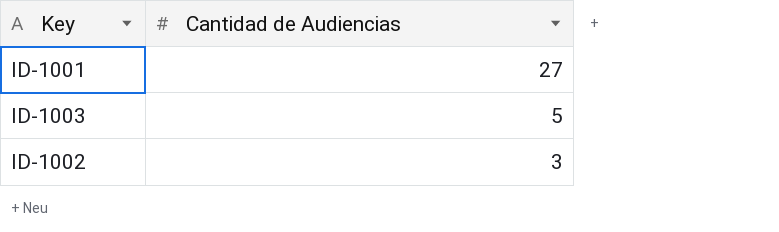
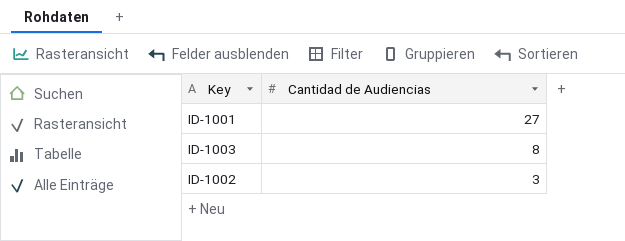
ID-1003 | Cantidad de Audiencias: 5 -> 8

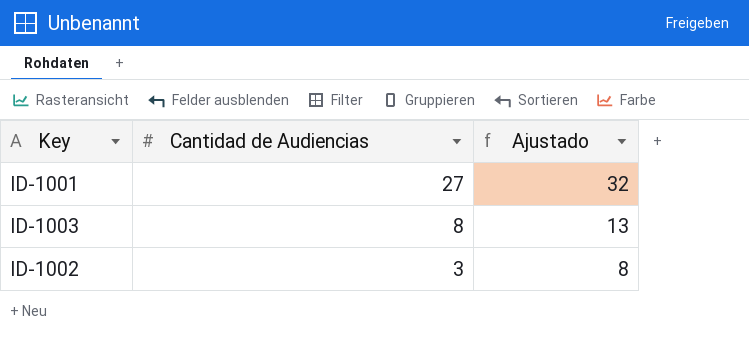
column Ajustado | formula: none -> [Cantidad de Audiencias] + 5

